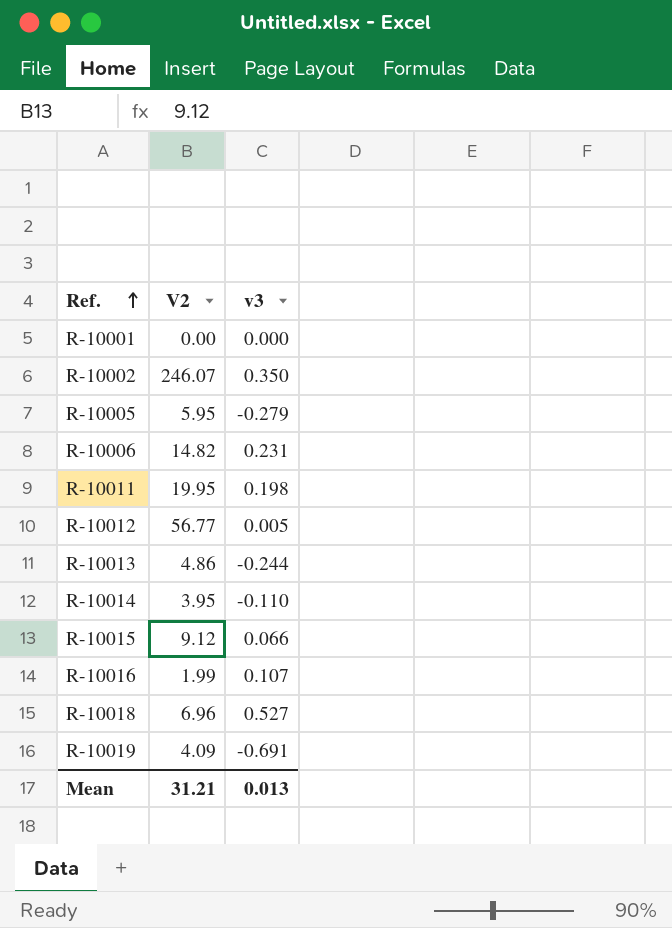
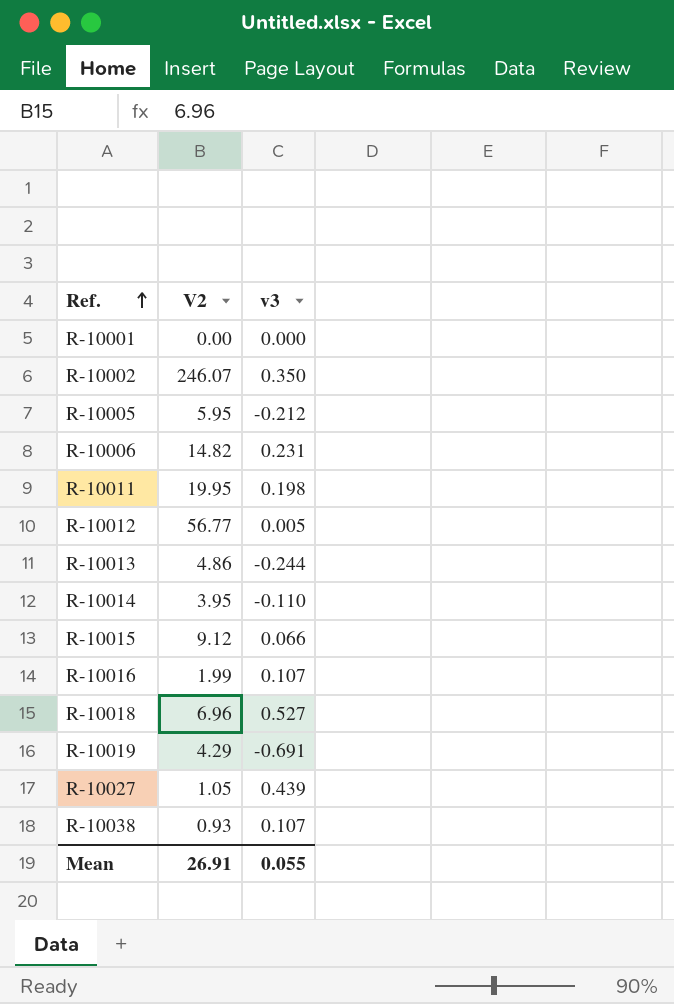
R-10005 | v3: -0.279 -> -0.212
R-10019 | V2: 4.09 -> 4.29
row R-10027: none -> 1.05 | 0.439
row R-10038: none -> 0.93 | 0.107
Mean | V2: 31.21 -> 26.91
Mean | v3: 0.013 -> 0.055

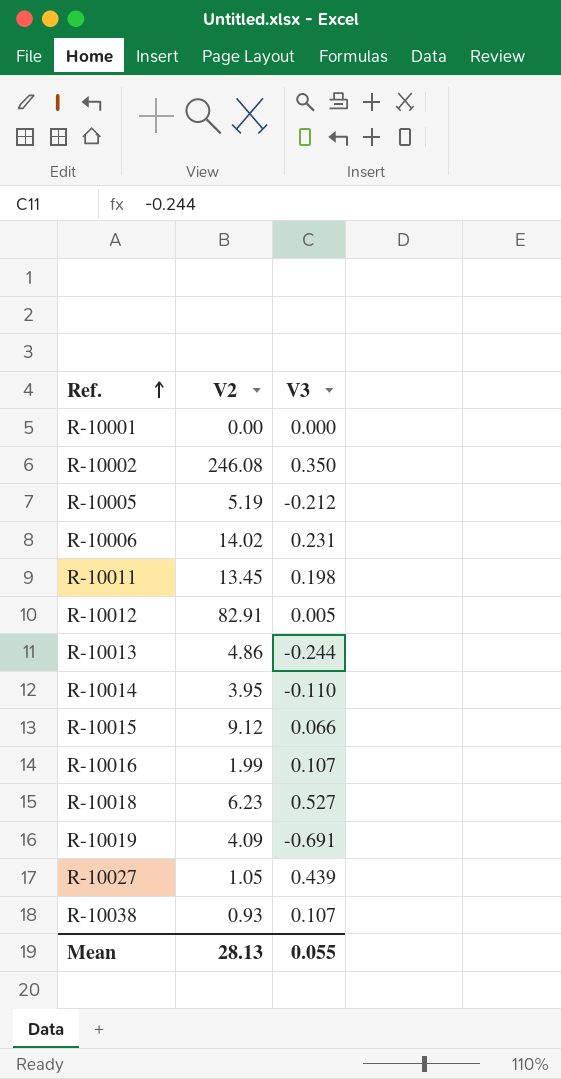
column name: v3 -> V3
R-10002 | V2: 246.07 -> 246.08
R-10005 | V2: 5.95 -> 5.19
R-10006 | V2: 14.82 -> 14.02
R-10011 | V2: 19.95 -> 13.45
R-10012 | V2: 56.77 -> 82.91
R-10018 | V2: 6.96 -> 6.23
R-10019 | V2: 4.29 -> 4.09
Mean | V2: 26.91 -> 28.13

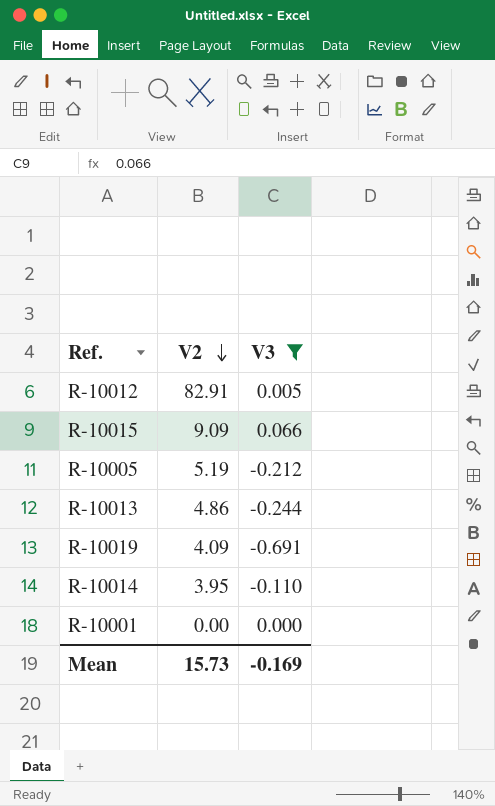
filter: none -> V3 <= 0.066
row order: Ref. ascending -> V2 descending
R-10015 | V2: 9.12 -> 9.09
Mean | V2: 28.13 -> 15.73
Mean | V3: 0.055 -> -0.169

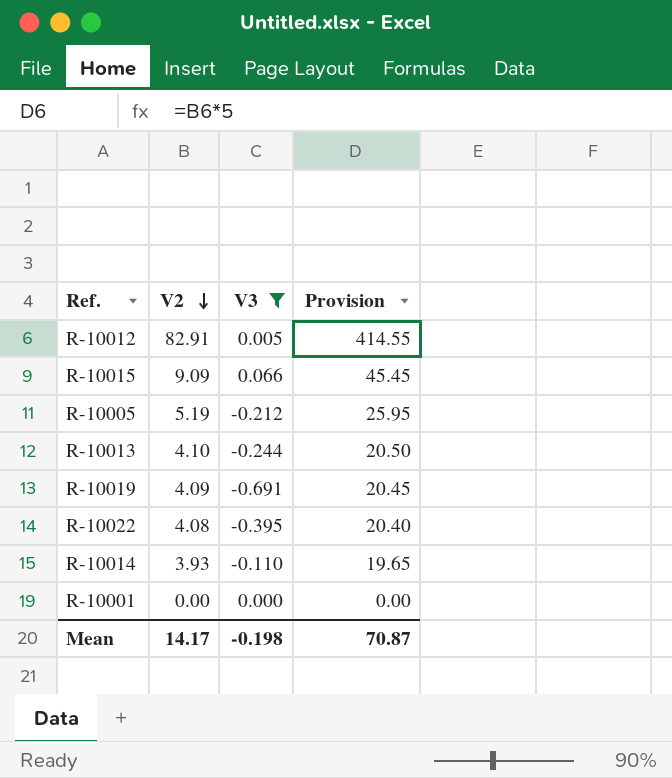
column Provision | formula: none -> [V2] * 5
R-10013 | V2: 4.86 -> 4.10
row R-10022: none -> 4.08 | -0.395 | 20.40
R-10014 | V2: 3.95 -> 3.93
Mean | V2: 15.73 -> 14.17
Mean | V3: -0.169 -> -0.198

